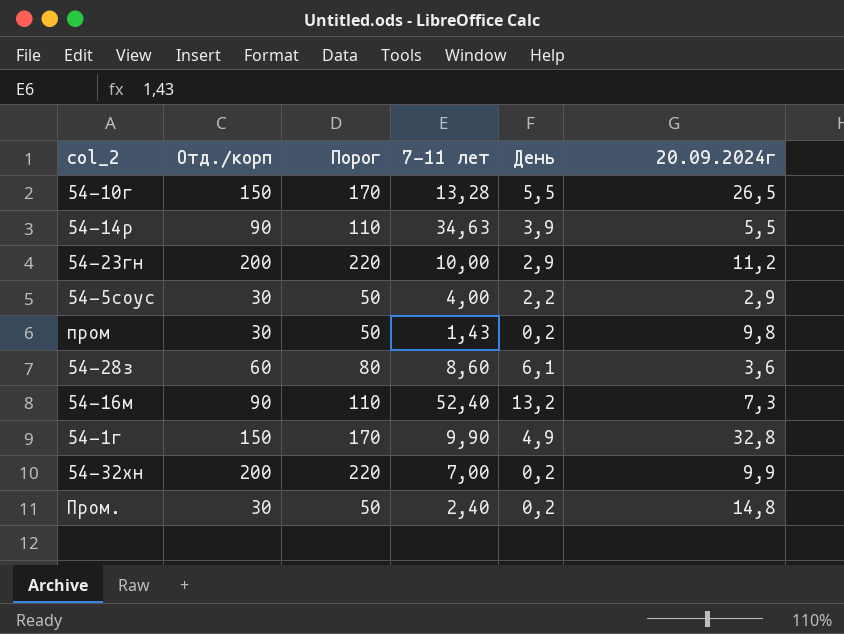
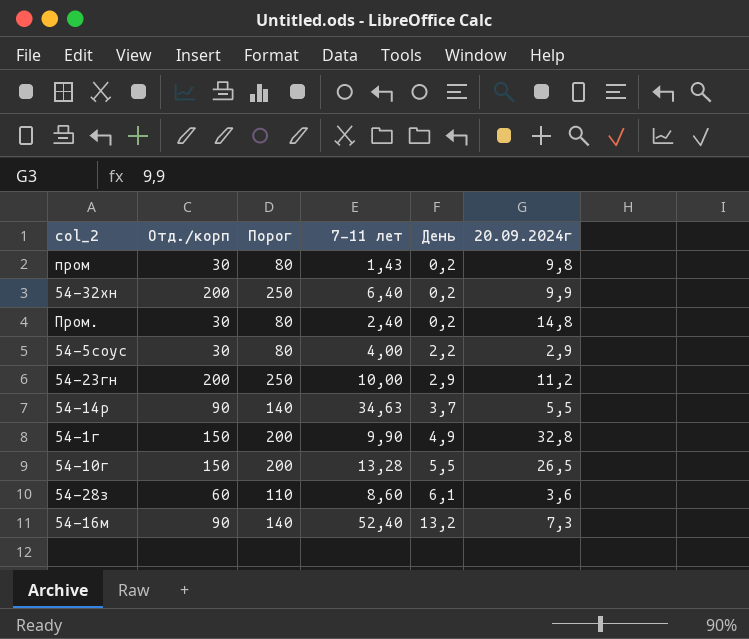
row order: none -> День ascending
column Порог | formula: [Отд./корп] + 20 -> [Отд./корп] + 50
54-32хн | 7-11 лет: 7,00 -> 6,40
54-14р | День: 3,9 -> 3,7

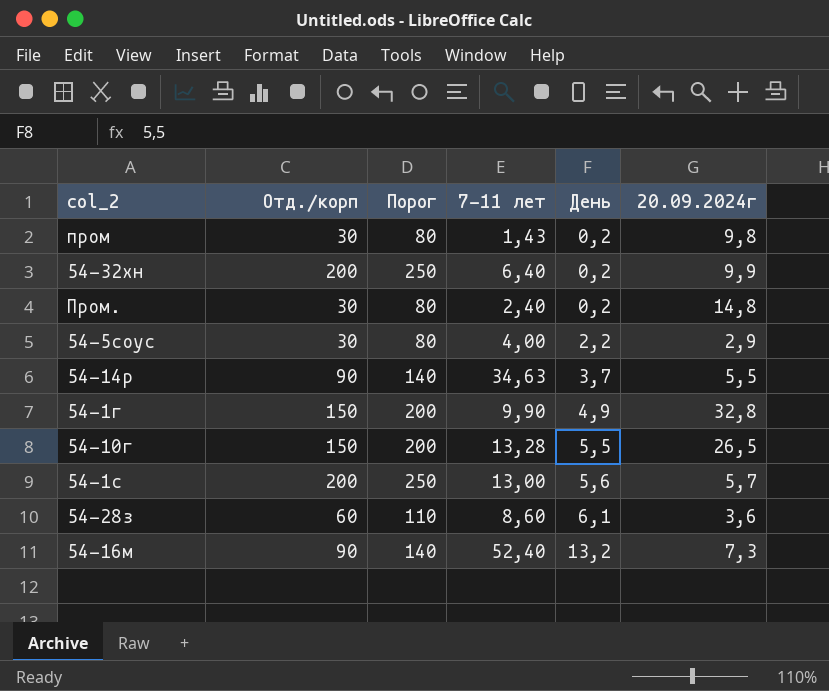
row 54-23гн: 200 | 250 | 10,00 | 2,9 | 11,2 -> none
row 54-1с: none -> 200 | 250 | 13,00 | 5,6 | 5,7

